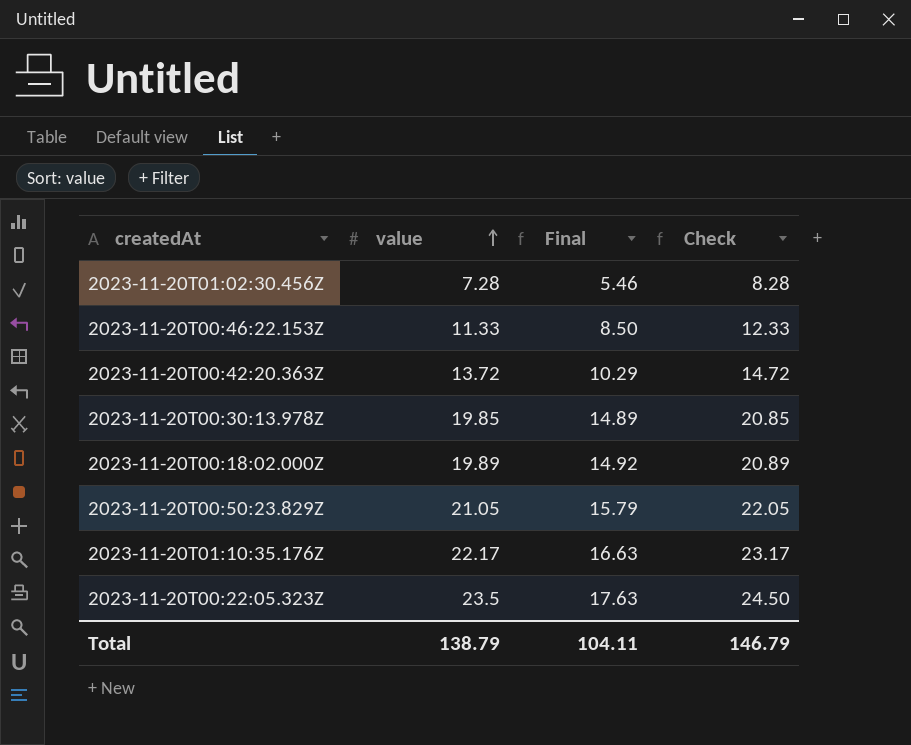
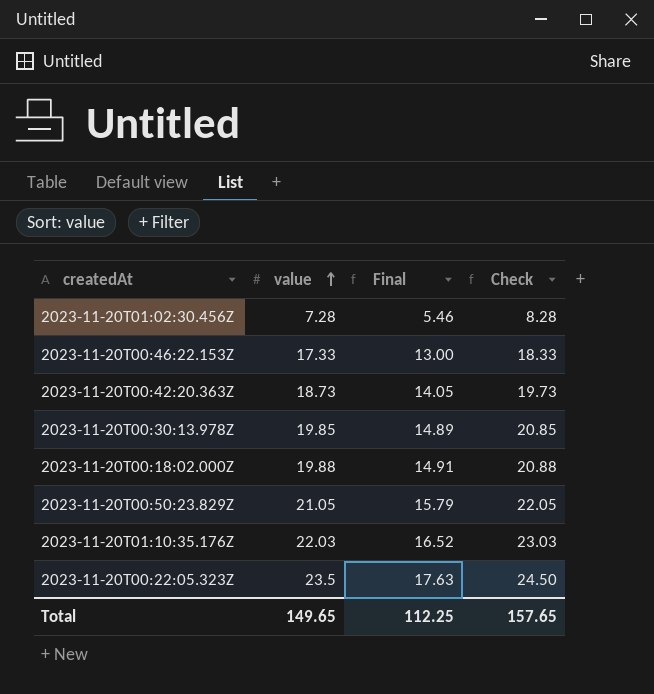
2023-11-20T00:46:22.153Z | value: 11.33 -> 17.33
2023-11-20T00:46:22.153Z | Final: 8.50 -> 13.00
2023-11-20T00:46:22.153Z | Check: 12.33 -> 18.33
2023-11-20T00:42:20.363Z | value: 13.72 -> 18.73
2023-11-20T00:42:20.363Z | Final: 10.29 -> 14.05
2023-11-20T00:42:20.363Z | Check: 14.72 -> 19.73
2023-11-20T00:18:02.000Z | value: 19.89 -> 19.88
2023-11-20T00:18:02.000Z | Final: 14.92 -> 14.91
2023-11-20T00:18:02.000Z | Check: 20.89 -> 20.88
2023-11-20T01:10:35.176Z | value: 22.17 -> 22.03
2023-11-20T01:10:35.176Z | Final: 16.63 -> 16.52
2023-11-20T01:10:35.176Z | Check: 23.17 -> 23.03
Total | value: 138.79 -> 149.65
Total | Final: 104.11 -> 112.25
Total | Check: 146.79 -> 157.65

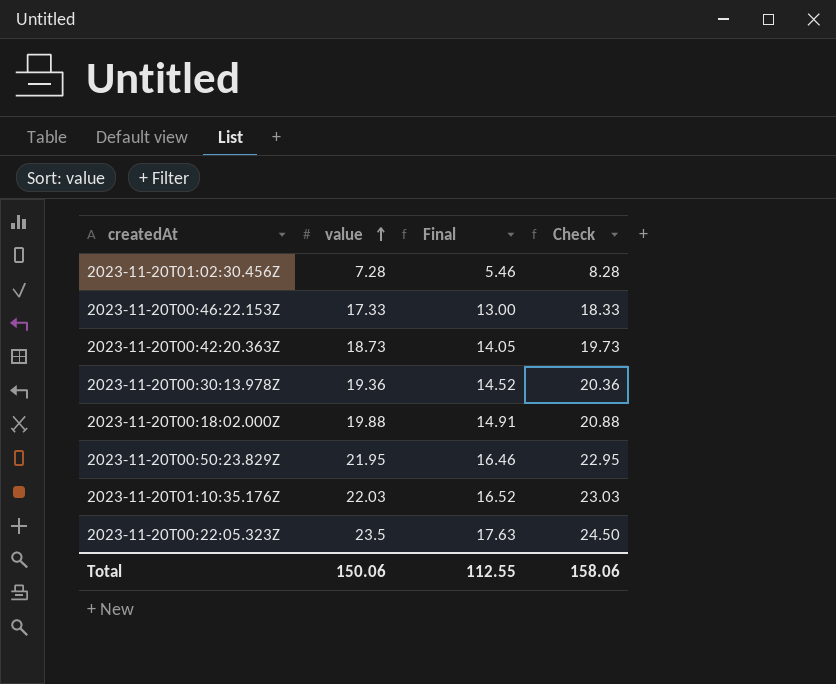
2023-11-20T00:30:13.978Z | value: 19.85 -> 19.36
2023-11-20T00:30:13.978Z | Final: 14.89 -> 14.52
2023-11-20T00:30:13.978Z | Check: 20.85 -> 20.36
2023-11-20T00:50:23.829Z | value: 21.05 -> 21.95
2023-11-20T00:50:23.829Z | Final: 15.79 -> 16.46
2023-11-20T00:50:23.829Z | Check: 22.05 -> 22.95
Total | value: 149.65 -> 150.06
Total | Final: 112.25 -> 112.55
Total | Check: 157.65 -> 158.06

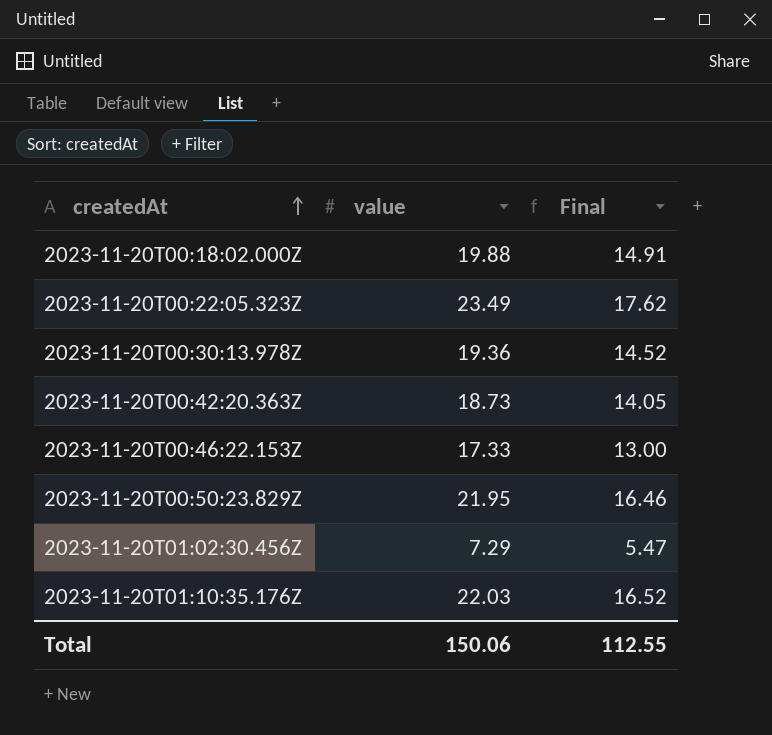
row order: value ascending -> createdAt ascending
column Check | formula: [value] + 1 -> none
2023-11-20T00:22:05.323Z | value: 23.5 -> 23.49
2023-11-20T00:22:05.323Z | Final: 17.63 -> 17.62
2023-11-20T01:02:30.456Z | value: 7.28 -> 7.29
2023-11-20T01:02:30.456Z | Final: 5.46 -> 5.47

